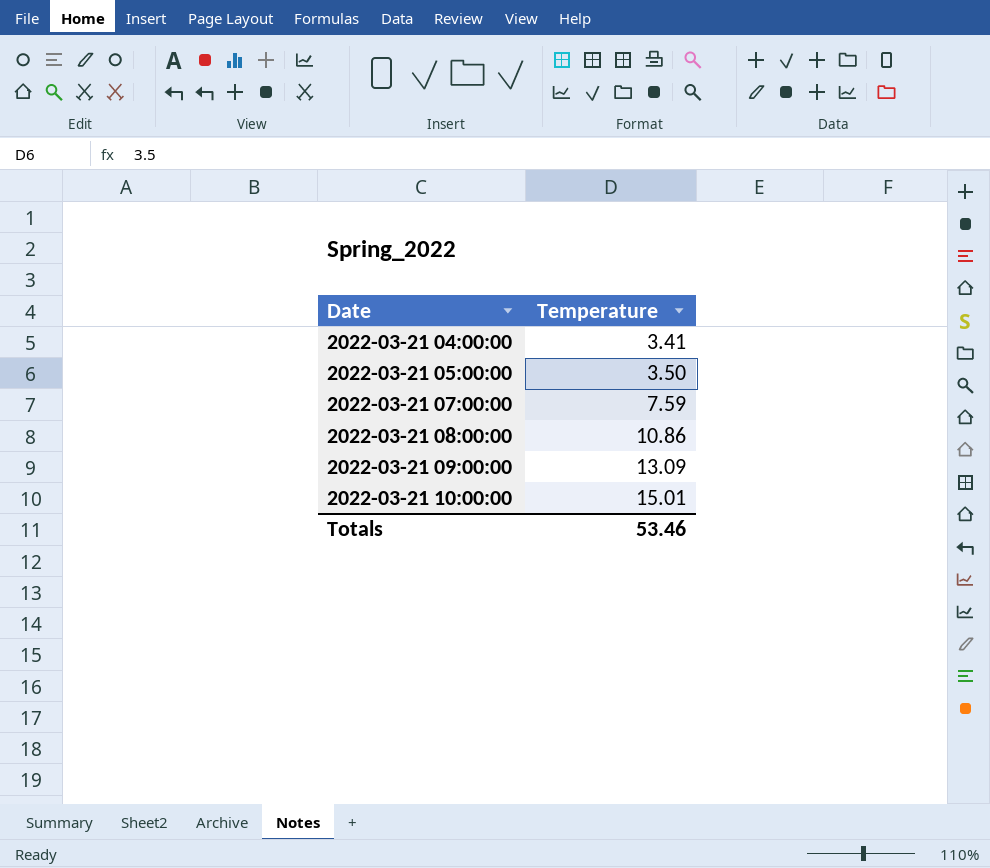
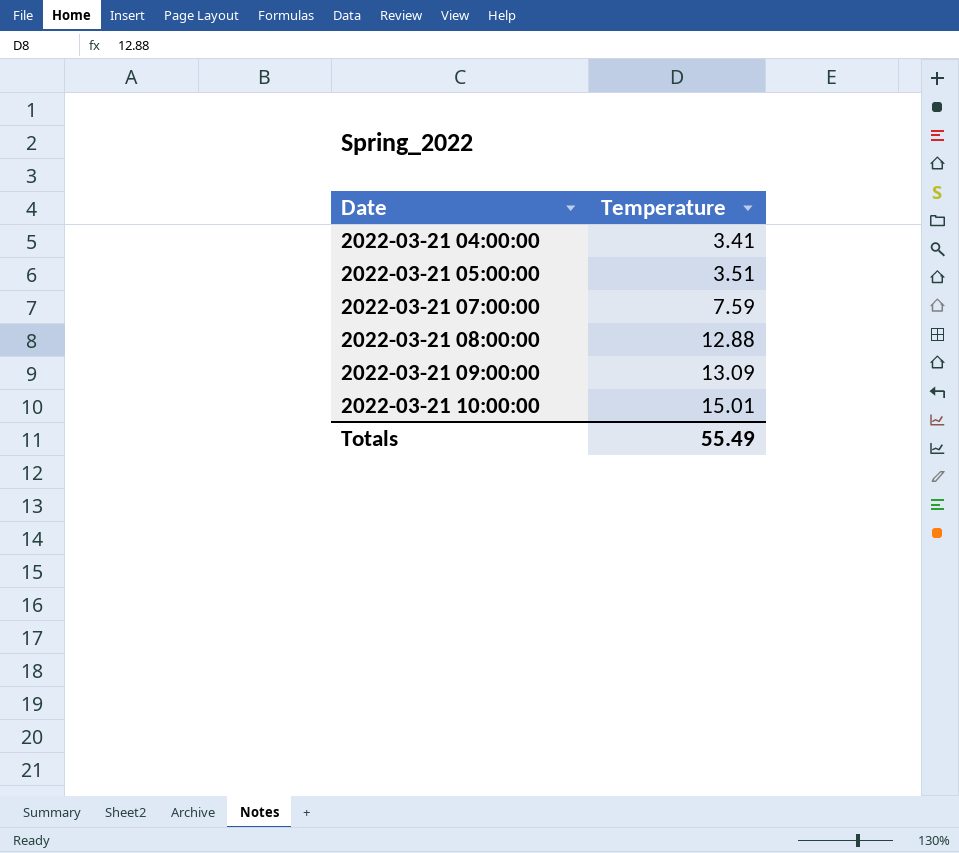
2022-03-21 05:00:00 | Temperature: 3.50 -> 3.51
2022-03-21 08:00:00 | Temperature: 10.86 -> 12.88
Totals | Temperature: 53.46 -> 55.49

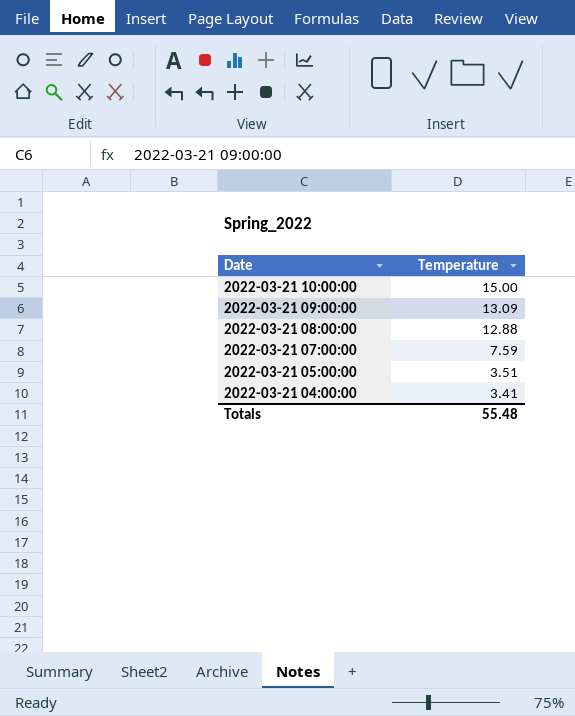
row order: Date ascending -> Date descending
2022-03-21 10:00:00 | Temperature: 15.01 -> 15.00
Totals | Temperature: 55.49 -> 55.48

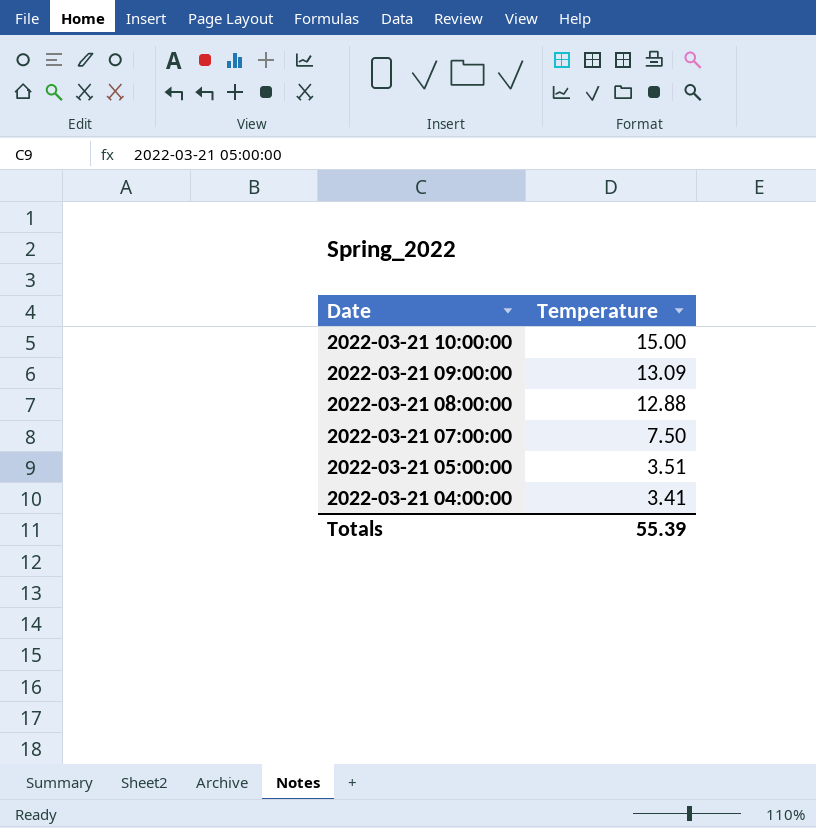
2022-03-21 07:00:00 | Temperature: 7.59 -> 7.50
Totals | Temperature: 55.48 -> 55.39

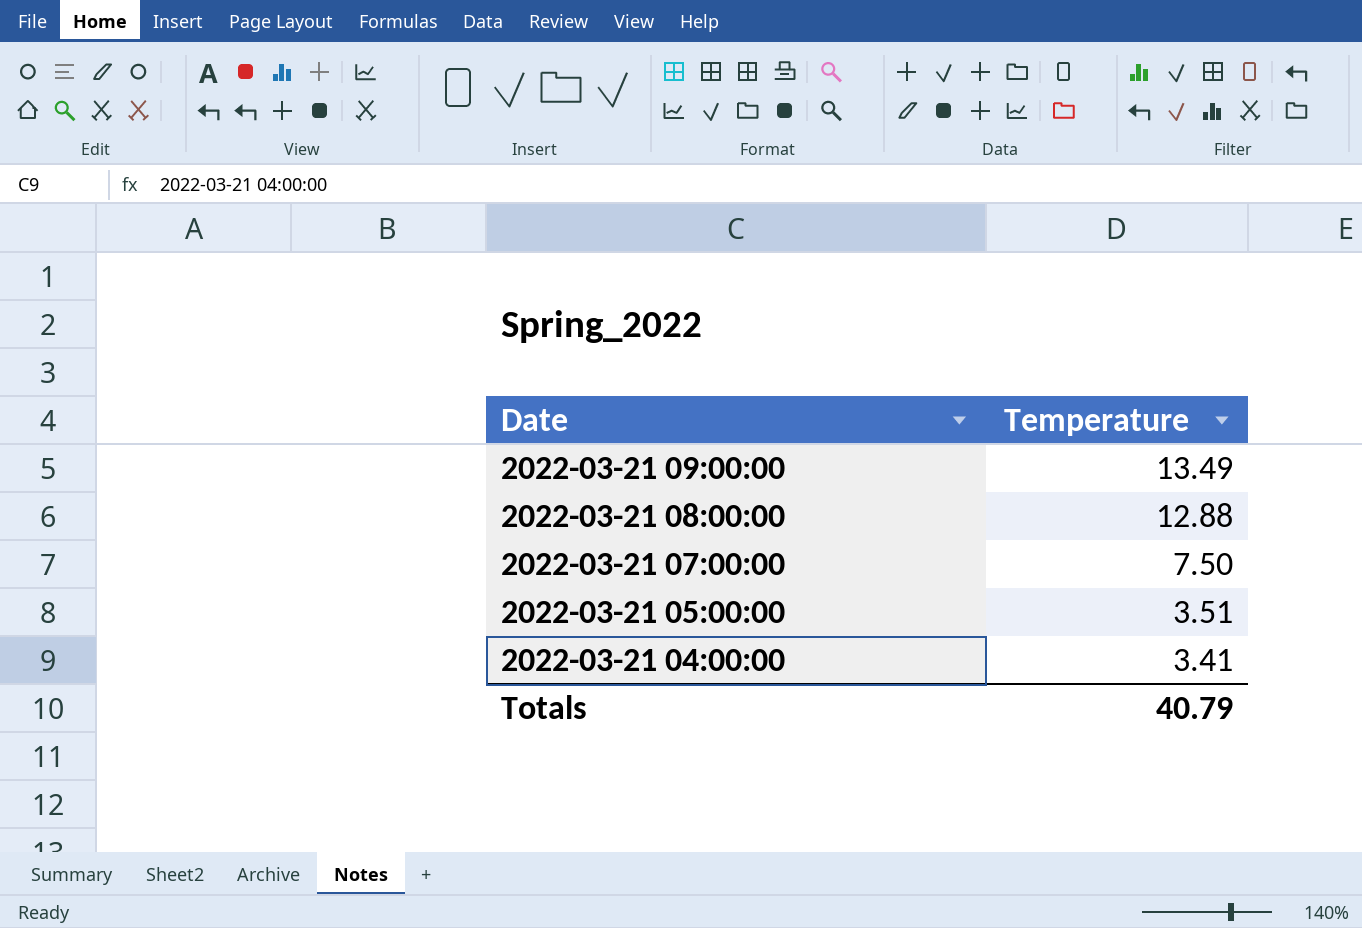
row 2022-03-21 10:00:00: 15.00 -> none
2022-03-21 09:00:00 | Temperature: 13.09 -> 13.49
Totals | Temperature: 55.39 -> 40.79

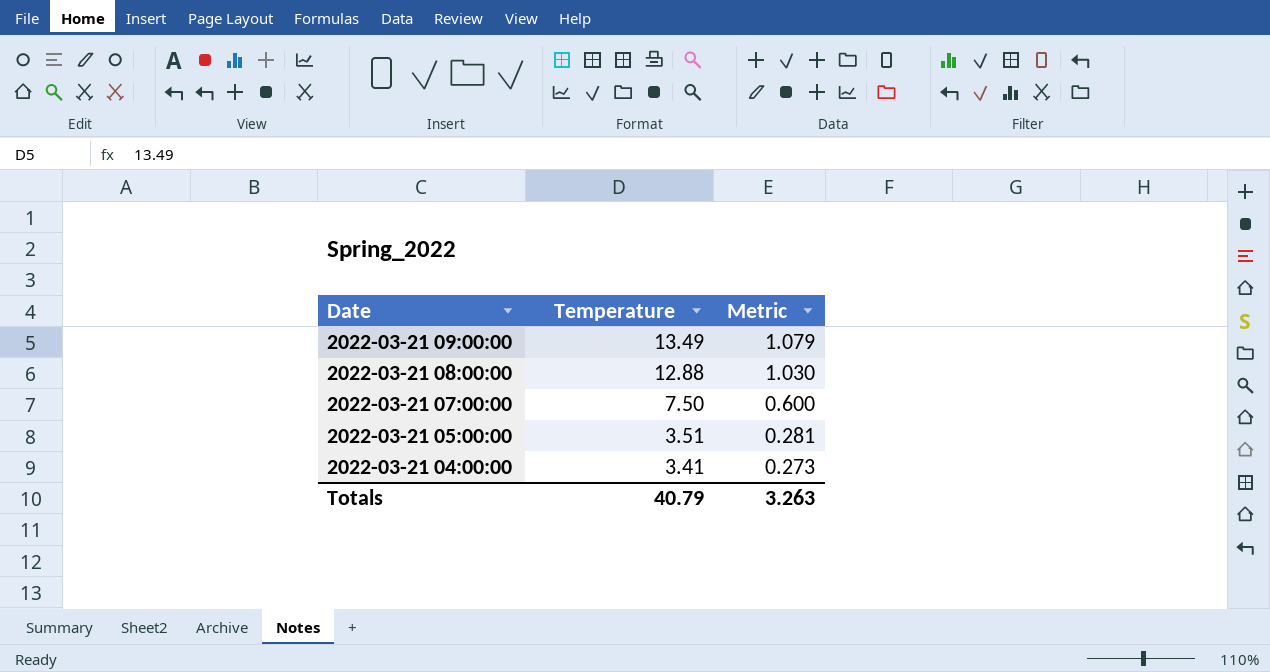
column Metric | formula: none -> [Temperature] * 0.08

